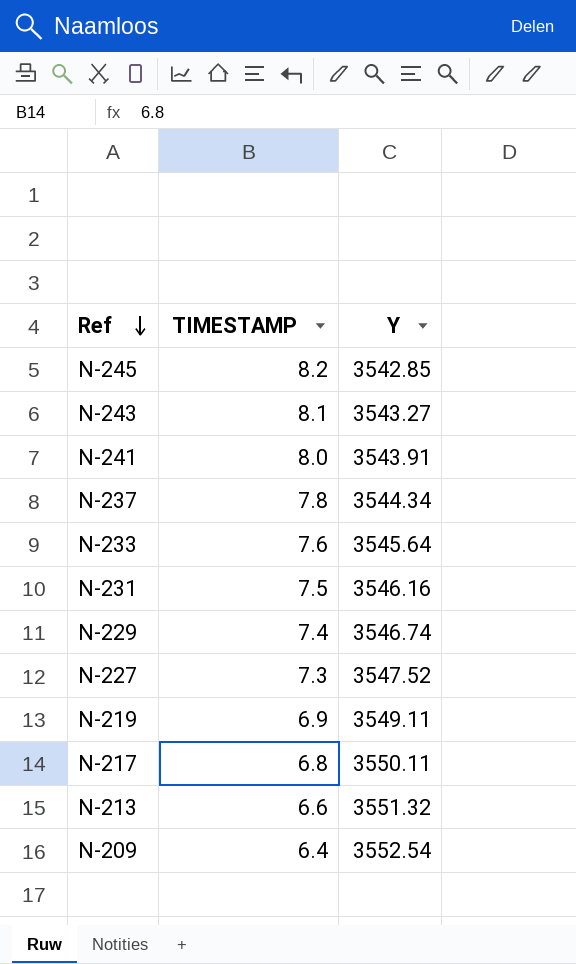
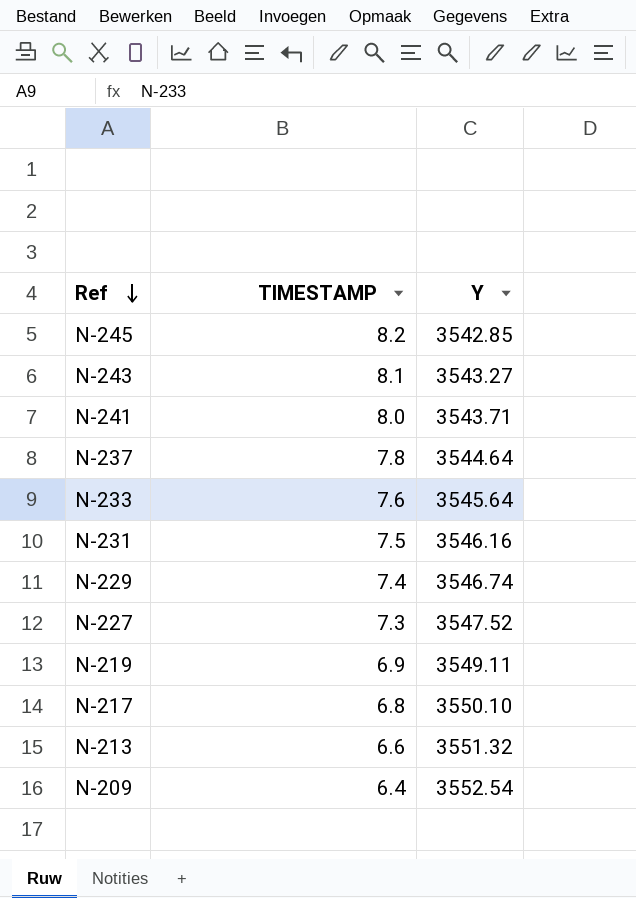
N-241 | Y: 3543.91 -> 3543.71
N-237 | Y: 3544.34 -> 3544.64
N-217 | Y: 3550.11 -> 3550.10

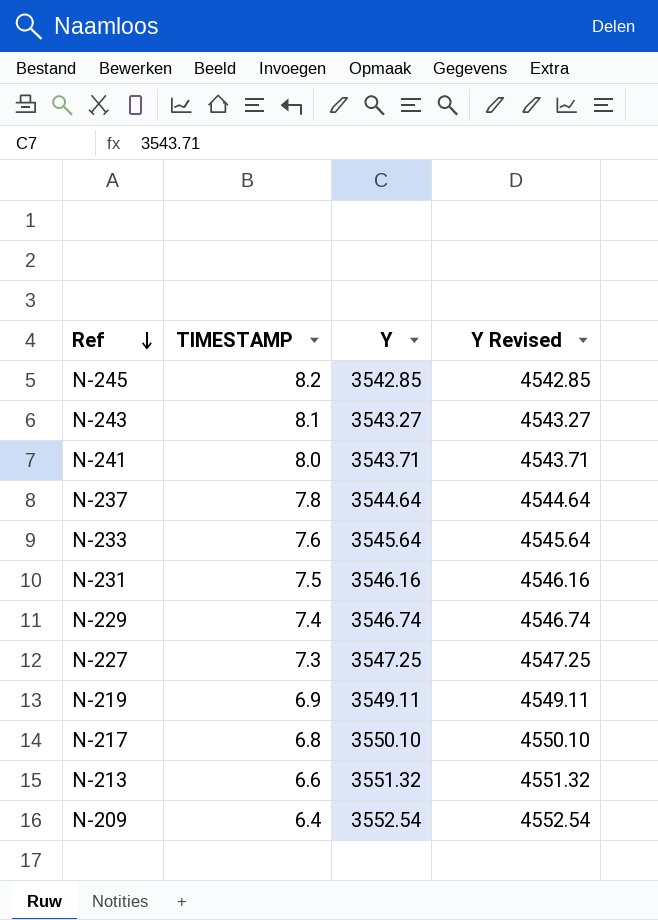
column Y Revised | formula: none -> [Y] + 1000
N-227 | Y: 3547.52 -> 3547.25

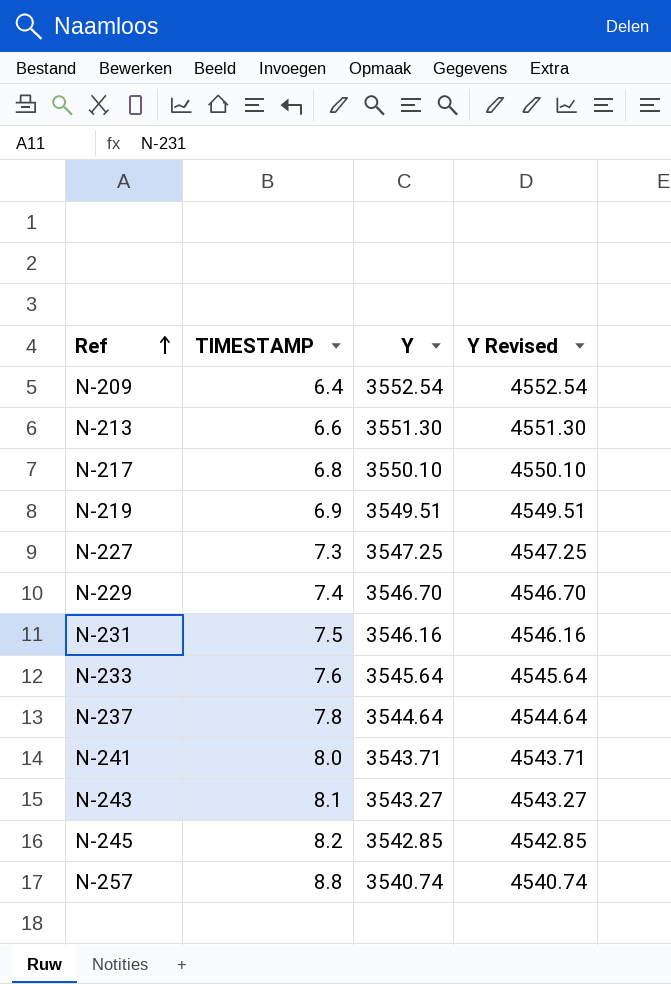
row order: Ref descending -> Ref ascending
N-213 | Y: 3551.32 -> 3551.30
N-213 | Y Revised: 4551.32 -> 4551.30
N-219 | Y: 3549.11 -> 3549.51
N-219 | Y Revised: 4549.11 -> 4549.51
N-229 | Y: 3546.74 -> 3546.70
N-229 | Y Revised: 4546.74 -> 4546.70
row N-257: none -> 8.8 | 3540.74 | 4540.74

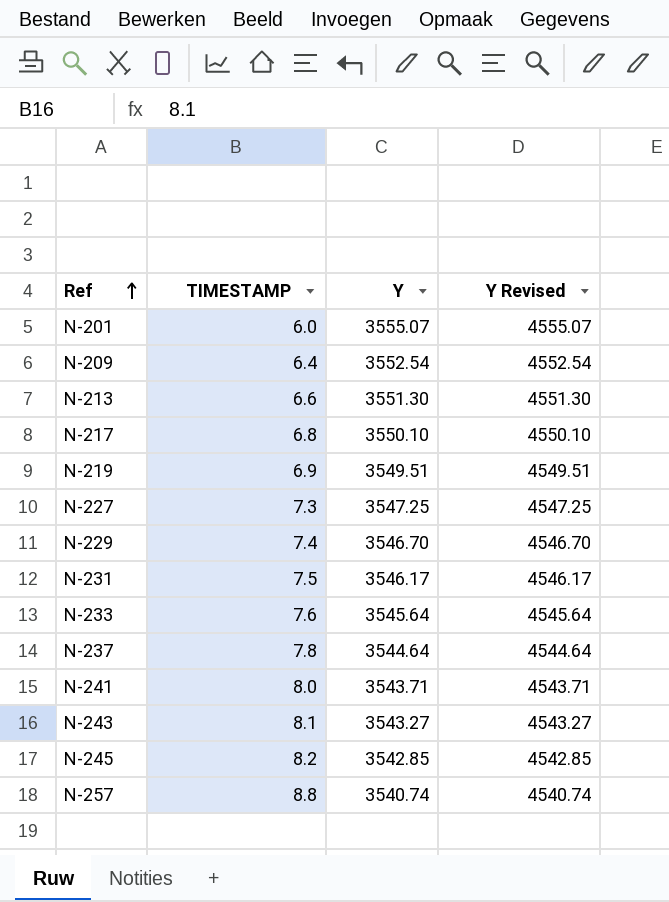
row N-201: none -> 6.0 | 3555.07 | 4555.07
N-231 | Y: 3546.16 -> 3546.17
N-231 | Y Revised: 4546.16 -> 4546.17

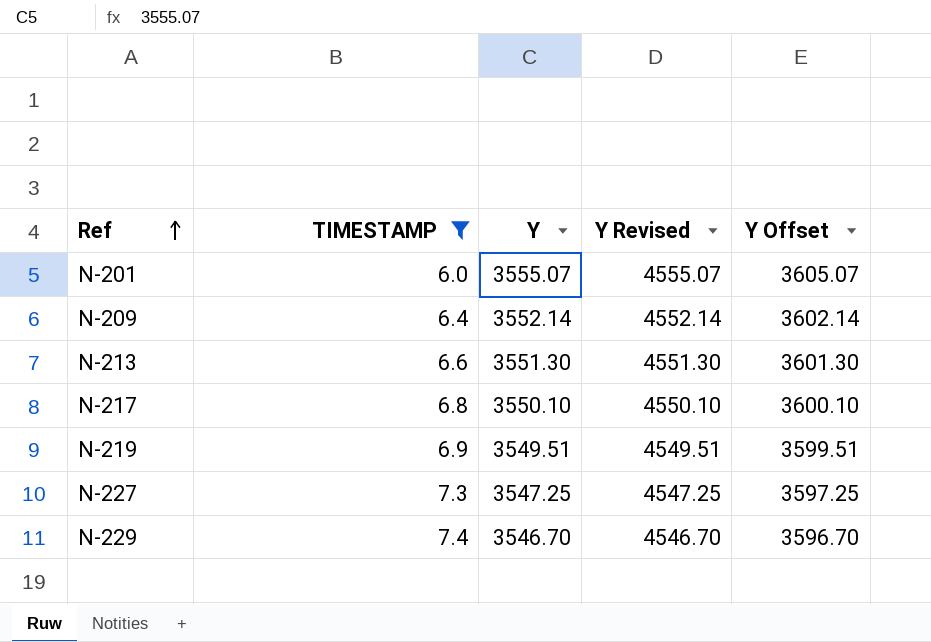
filter: none -> TIMESTAMP <= 7.4
column Y Offset | formula: none -> [Y] + 50
N-209 | Y: 3552.54 -> 3552.14
N-209 | Y Revised: 4552.54 -> 4552.14

